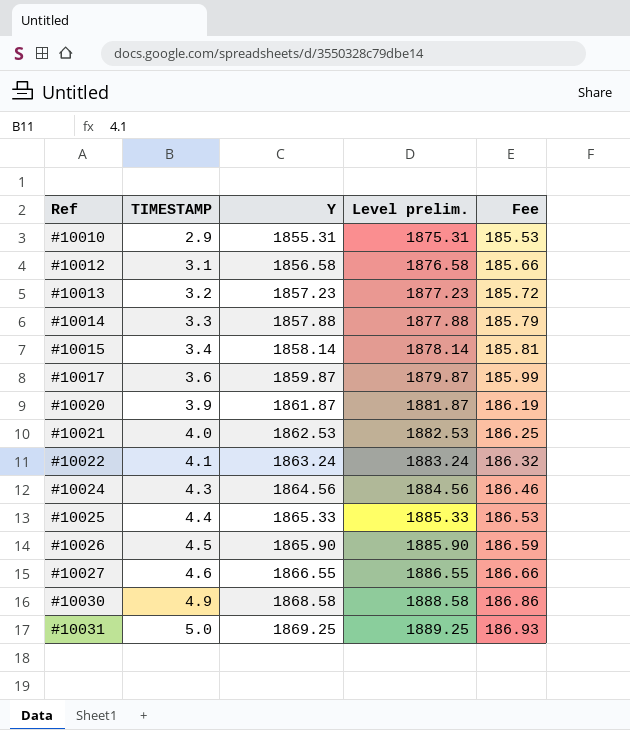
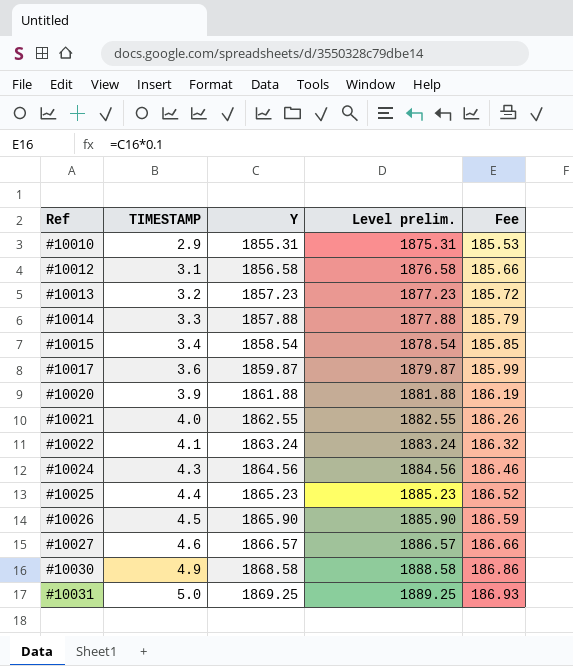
#10015 | Y: 1858.14 -> 1858.54
#10015 | Level prelim.: 1878.14 -> 1878.54
#10015 | Fee: 185.81 -> 185.85
#10020 | Y: 1861.87 -> 1861.88
#10020 | Level prelim.: 1881.87 -> 1881.88
#10021 | Y: 1862.53 -> 1862.55
#10021 | Level prelim.: 1882.53 -> 1882.55
#10021 | Fee: 186.25 -> 186.26
#10025 | Y: 1865.33 -> 1865.23
#10025 | Level prelim.: 1885.33 -> 1885.23
#10025 | Fee: 186.53 -> 186.52
#10027 | Y: 1866.55 -> 1866.57
#10027 | Level prelim.: 1886.55 -> 1886.57

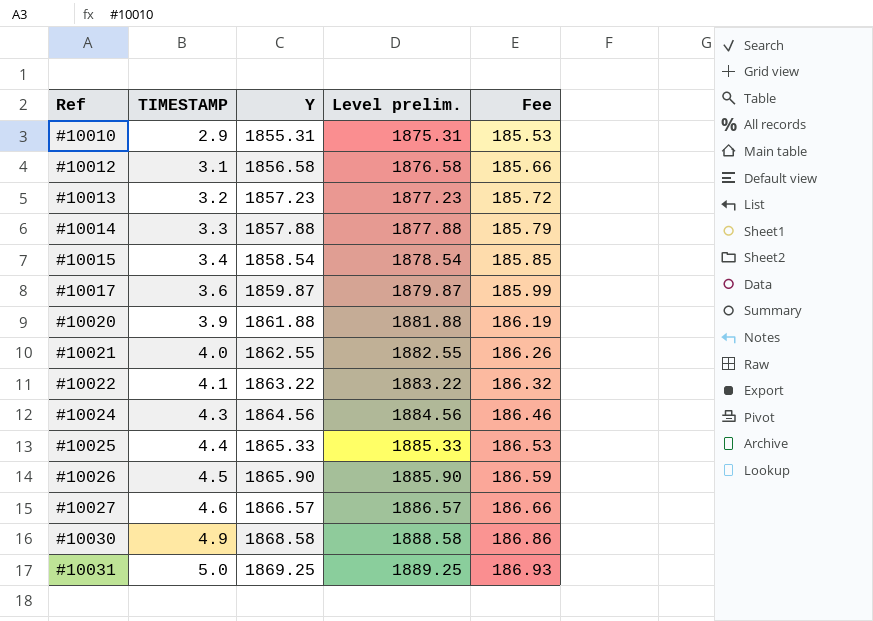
#10022 | Y: 1863.24 -> 1863.22
#10022 | Level prelim.: 1883.24 -> 1883.22
#10025 | Y: 1865.23 -> 1865.33
#10025 | Level prelim.: 1885.23 -> 1885.33
#10025 | Fee: 186.52 -> 186.53

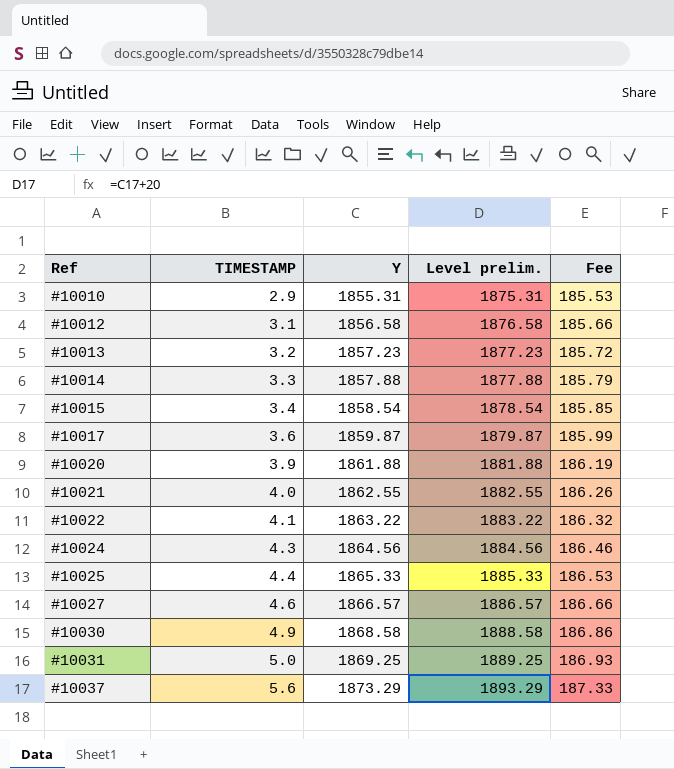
row #10026: 4.5 | 1865.90 | 1885.90 | 186.59 -> none
row #10037: none -> 5.6 | 1873.29 | 1893.29 | 187.33

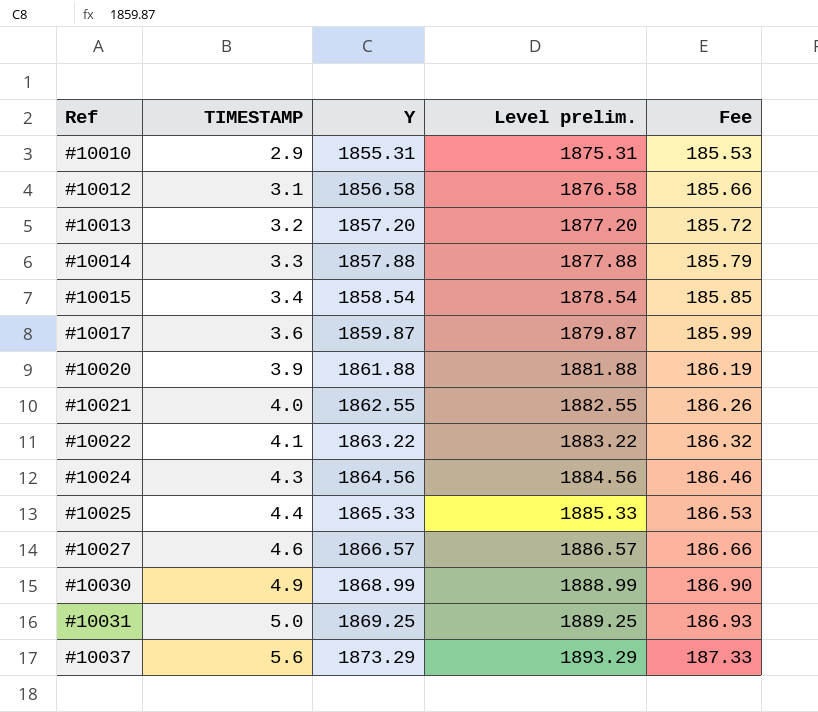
#10013 | Y: 1857.23 -> 1857.20
#10013 | Level prelim.: 1877.23 -> 1877.20
#10030 | Y: 1868.58 -> 1868.99
#10030 | Level prelim.: 1888.58 -> 1888.99
#10030 | Fee: 186.86 -> 186.90

